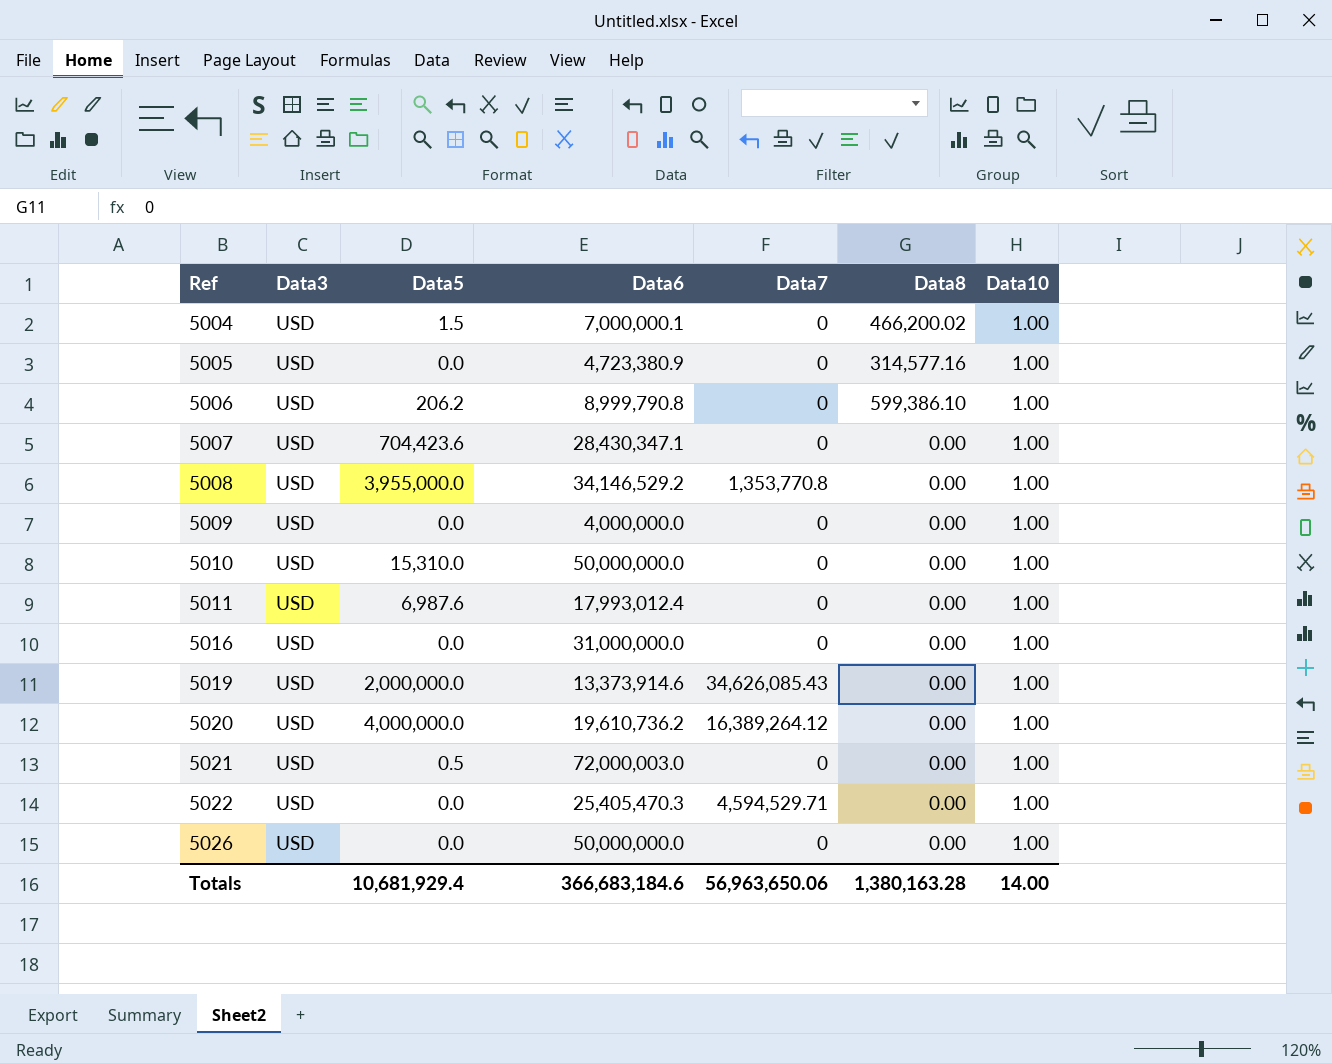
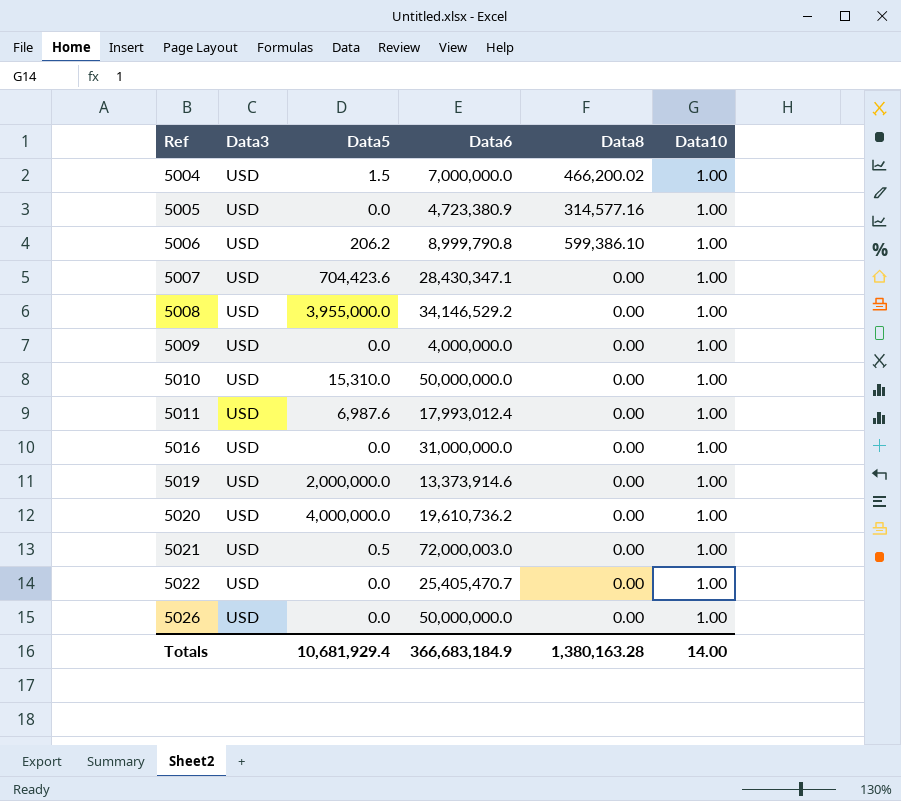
column Data7 | position: 5 -> none
5004 | Data6: 7,000,000.1 -> 7,000,000.0
5022 | Data6: 25,405,470.3 -> 25,405,470.7
Totals | Data6: 366,683,184.6 -> 366,683,184.9

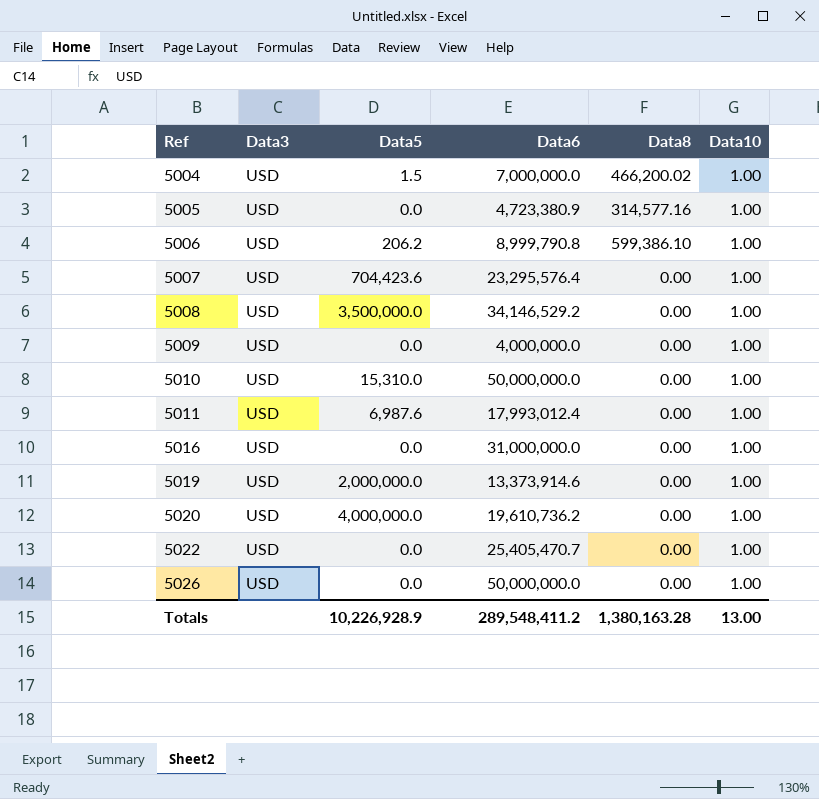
row 5021: USD | 0.5 | 72,000,003.0 | 0.00 | 1.00 -> none
5007 | Data6: 28,430,347.1 -> 23,295,576.4
5008 | Data5: 3,955,000.0 -> 3,500,000.0
Totals | Data5: 10,681,929.4 -> 10,226,928.9
Totals | Data6: 366,683,184.9 -> 289,548,411.2
Totals | Data10: 14.00 -> 13.00

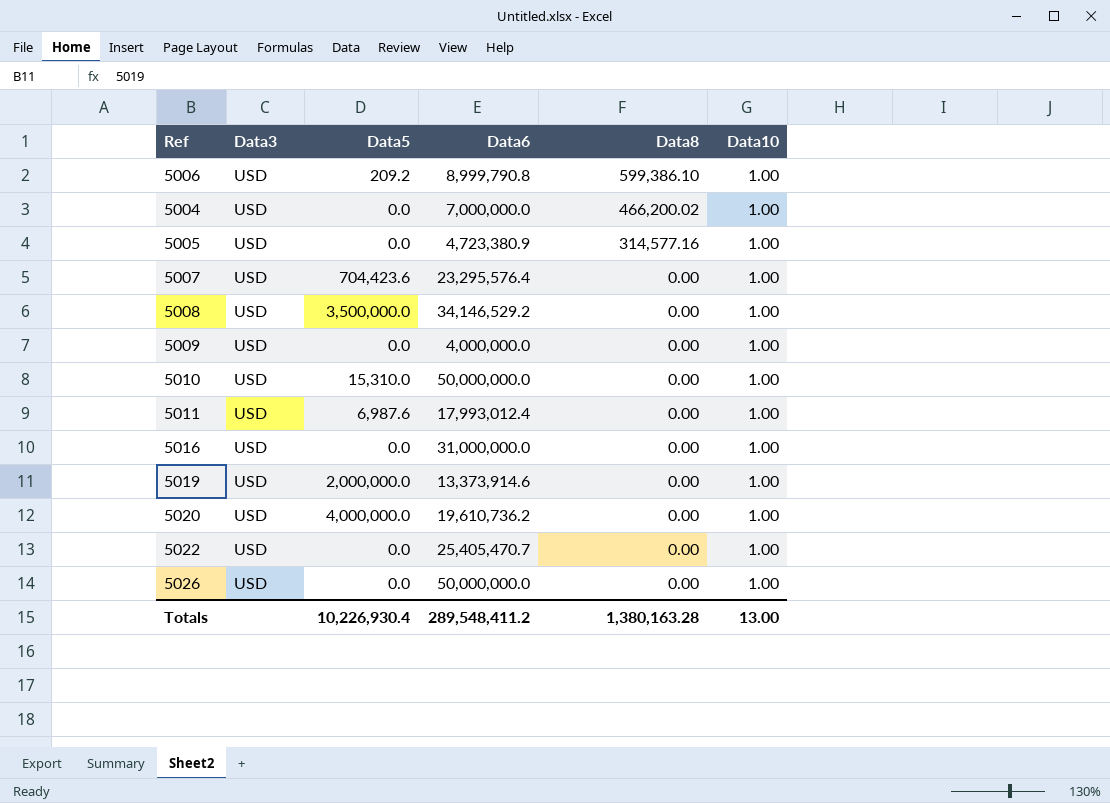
row order: Ref ascending -> Data8 descending
5006 | Data5: 206.2 -> 209.2
5004 | Data5: 1.5 -> 0.0
Totals | Data5: 10,226,928.9 -> 10,226,930.4

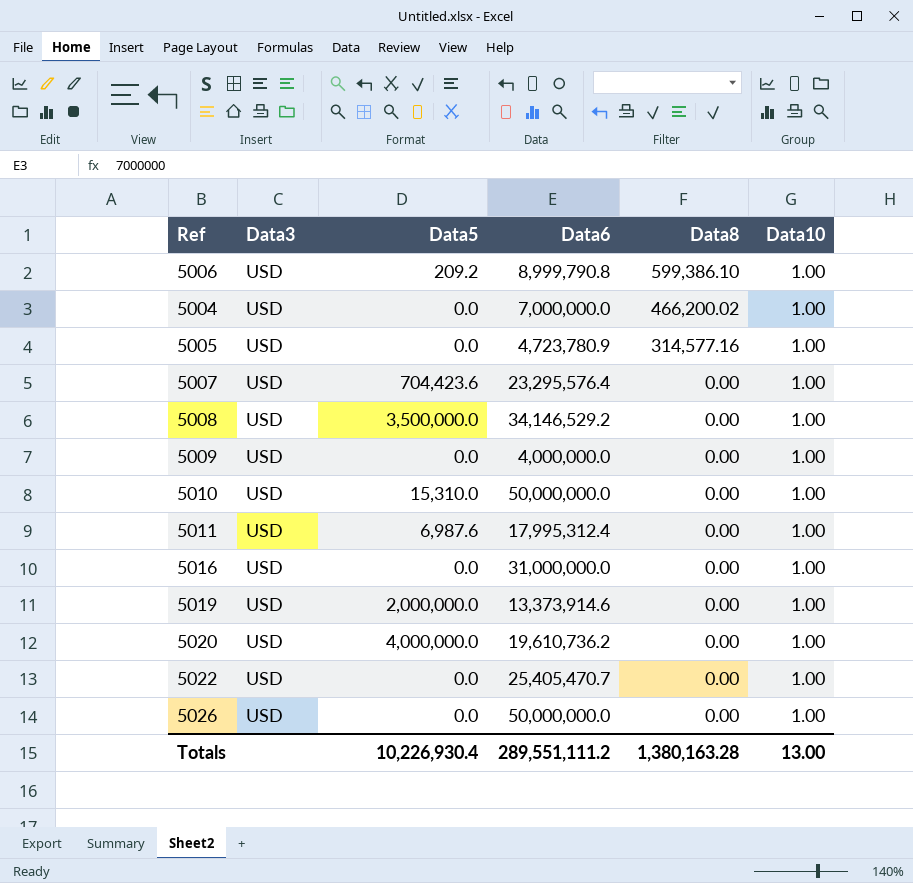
5005 | Data6: 4,723,380.9 -> 4,723,780.9
5011 | Data6: 17,993,012.4 -> 17,995,312.4
Totals | Data6: 289,548,411.2 -> 289,551,111.2

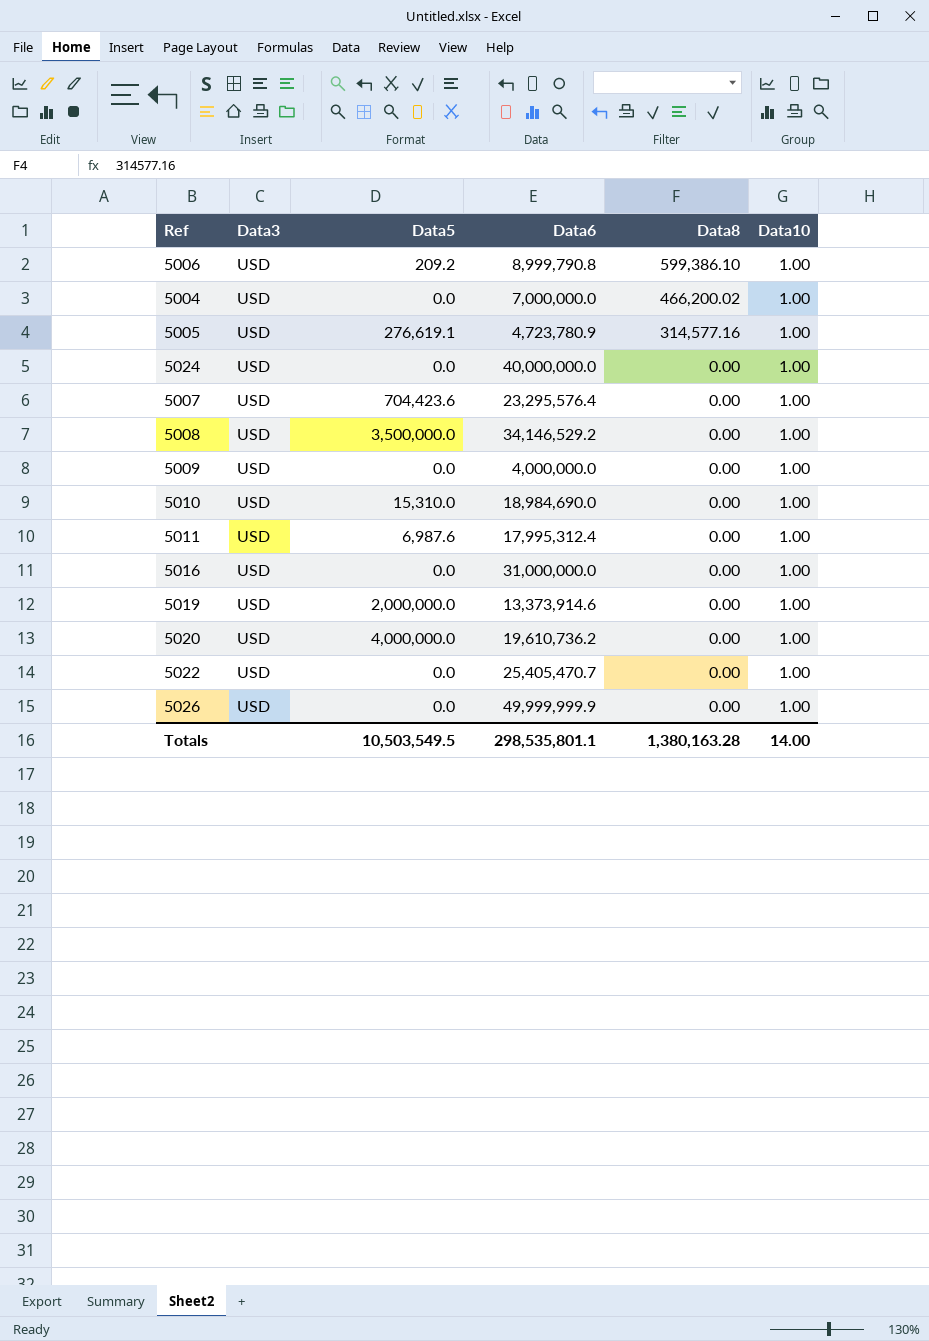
5005 | Data5: 0.0 -> 276,619.1
row 5024: none -> USD | 0.0 | 40,000,000.0 | 0.00 | 1.00
5010 | Data6: 50,000,000.0 -> 18,984,690.0
5026 | Data6: 50,000,000.0 -> 49,999,999.9
Totals | Data5: 10,226,930.4 -> 10,503,549.5
Totals | Data6: 289,551,111.2 -> 298,535,801.1
Totals | Data10: 13.00 -> 14.00

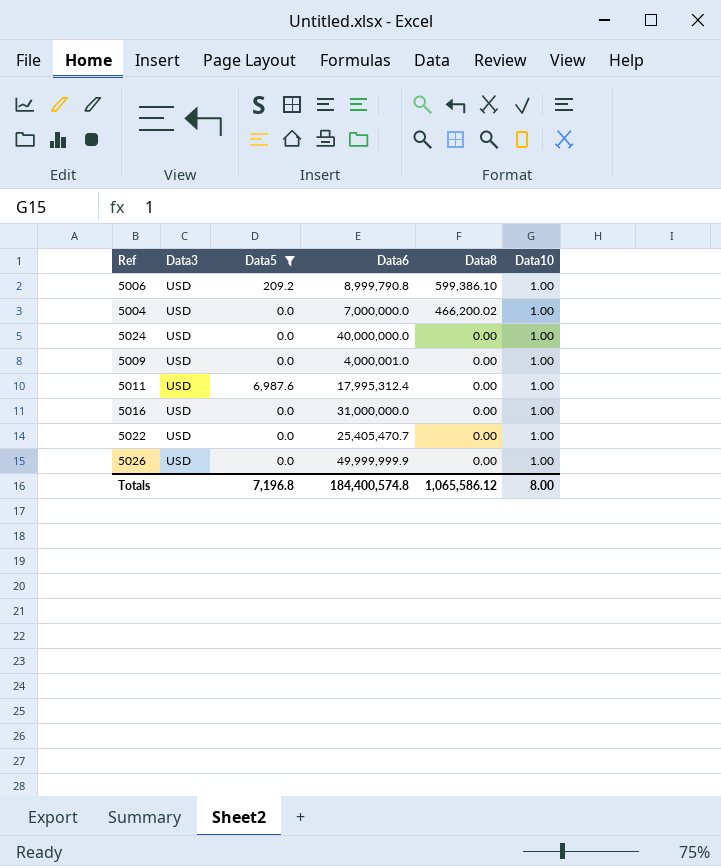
filter: none -> Data5 <= 6,987.6
5009 | Data6: 4,000,000.0 -> 4,000,001.0
Totals | Data5: 10,503,549.5 -> 7,196.8
Totals | Data6: 298,535,801.1 -> 184,400,574.8
Totals | Data8: 1,380,163.28 -> 1,065,586.12
Totals | Data10: 14.00 -> 8.00

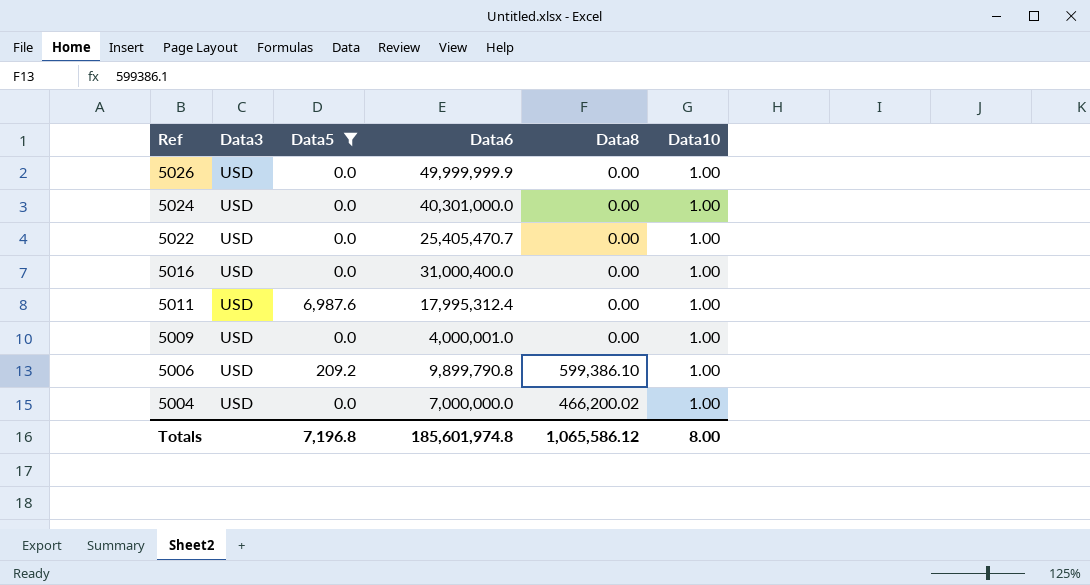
row order: Data8 descending -> Ref descending
5024 | Data6: 40,000,000.0 -> 40,301,000.0
5016 | Data6: 31,000,000.0 -> 31,000,400.0
5006 | Data6: 8,999,790.8 -> 9,899,790.8
Totals | Data6: 184,400,574.8 -> 185,601,974.8

